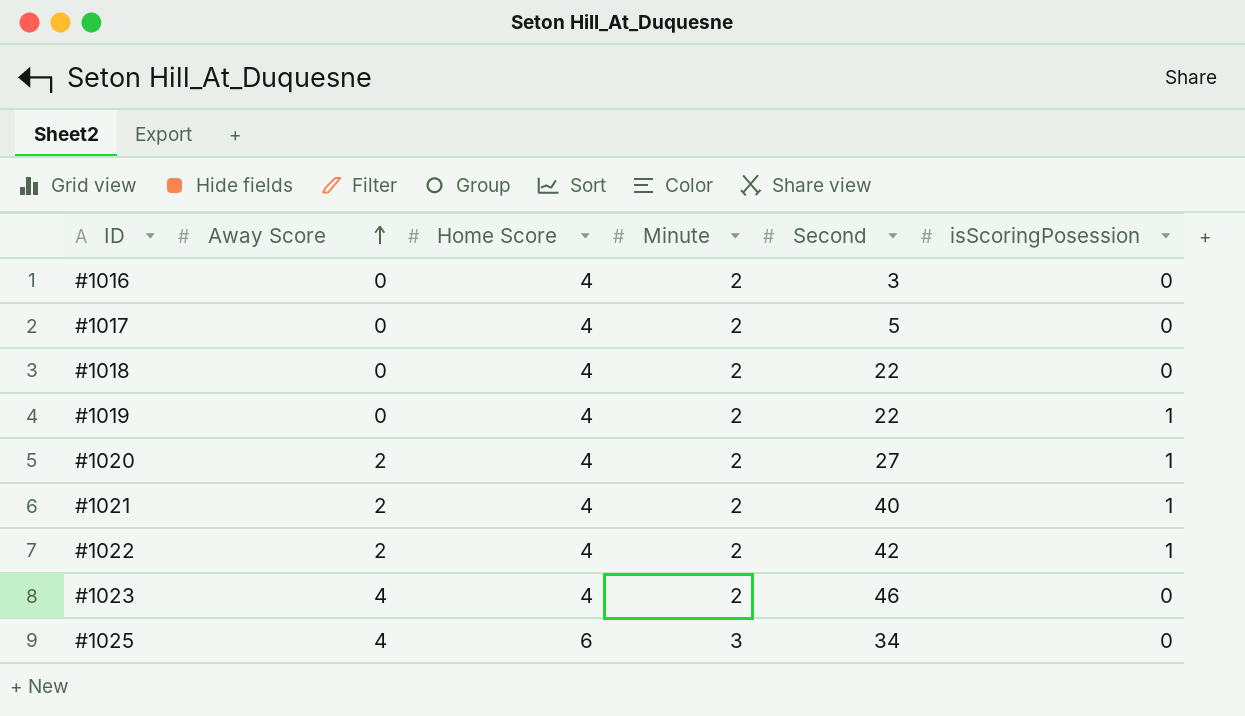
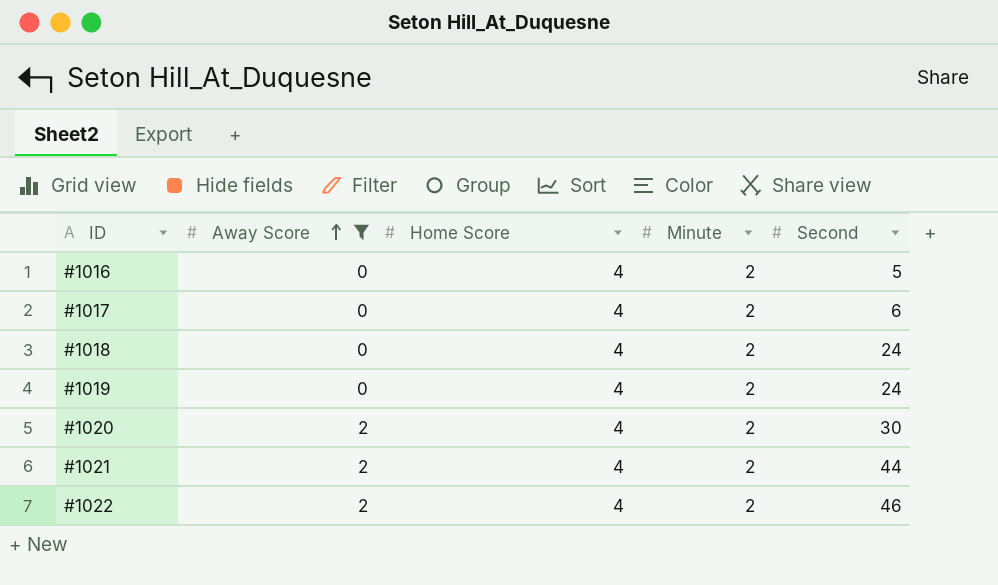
filter: none -> Away Score != 4
column isScoringPosession | position: 6 -> none
#1016 | Second: 3 -> 5
#1017 | Second: 5 -> 6
#1018 | Second: 22 -> 24
#1019 | Second: 22 -> 24
#1020 | Second: 27 -> 30
#1021 | Second: 40 -> 44
#1022 | Second: 42 -> 46

